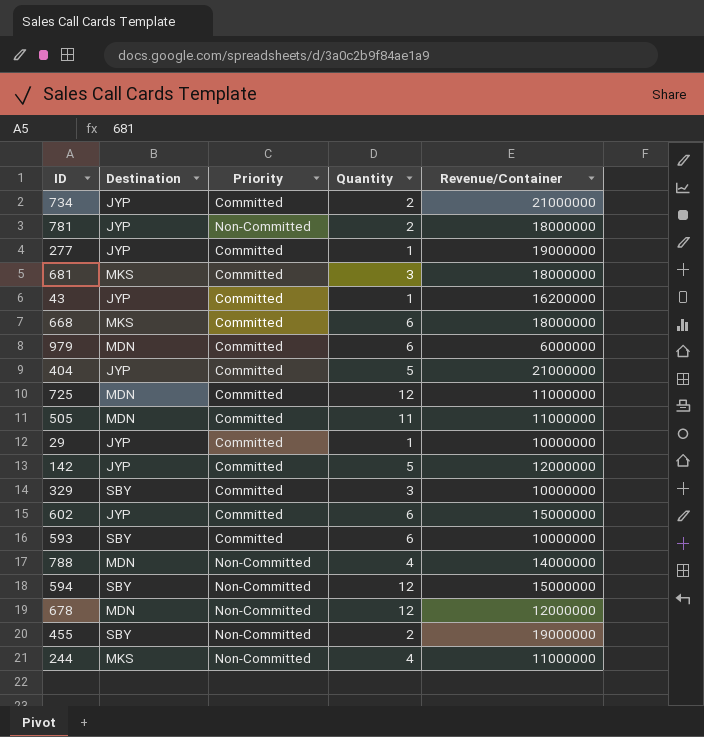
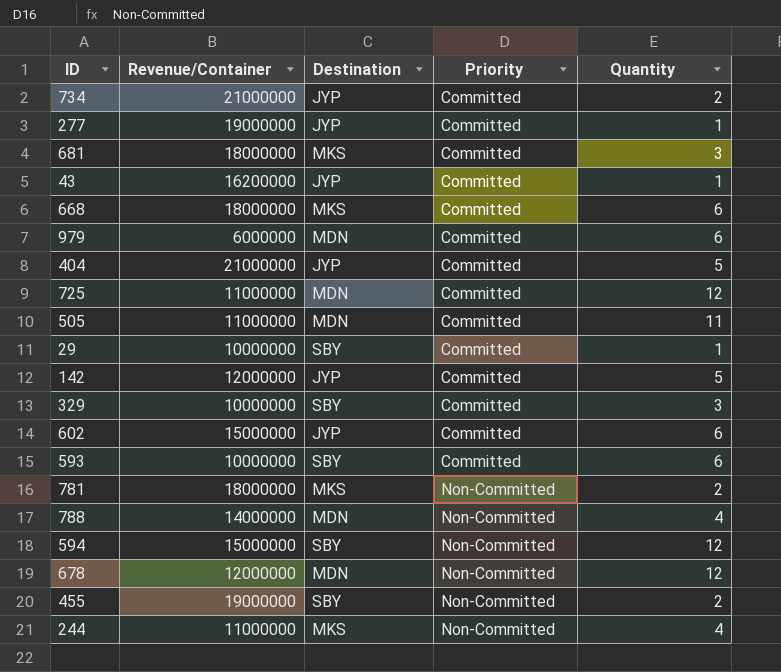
row order: none -> Priority ascending
column Revenue/Container | position: 5 -> 2
29 | Destination: JYP -> SBY
781 | Destination: JYP -> MKS

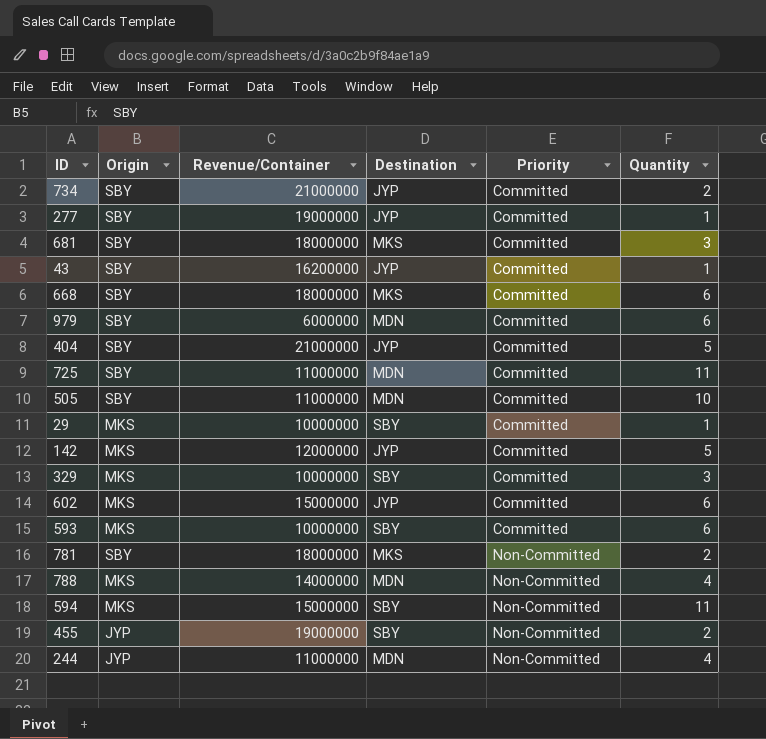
column Origin | position: none -> 2
row 678: 12000000 | MDN | Non-Committed | 12 -> none
725 | Quantity: 12 -> 11
505 | Quantity: 11 -> 10
594 | Quantity: 12 -> 11
244 | Destination: MKS -> MDN

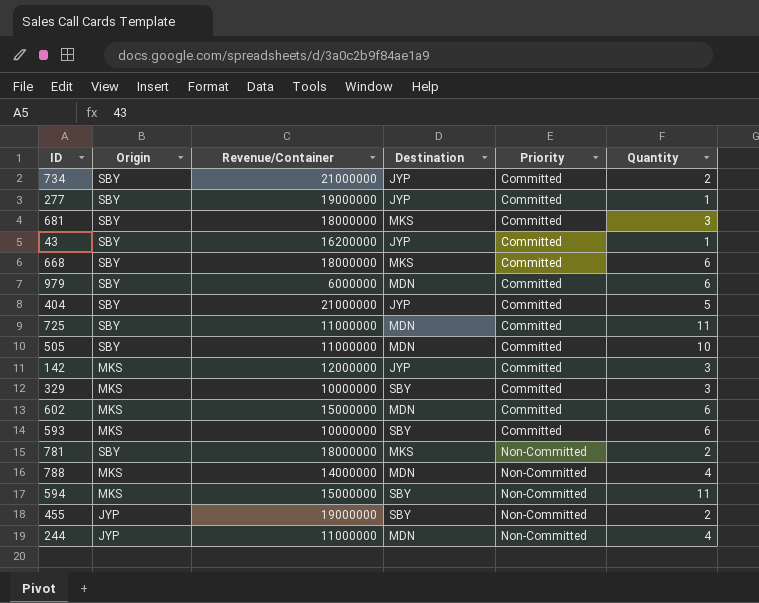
row 29: MKS | 10000000 | SBY | Committed | 1 -> none
142 | Quantity: 5 -> 3
602 | Destination: JYP -> MDN

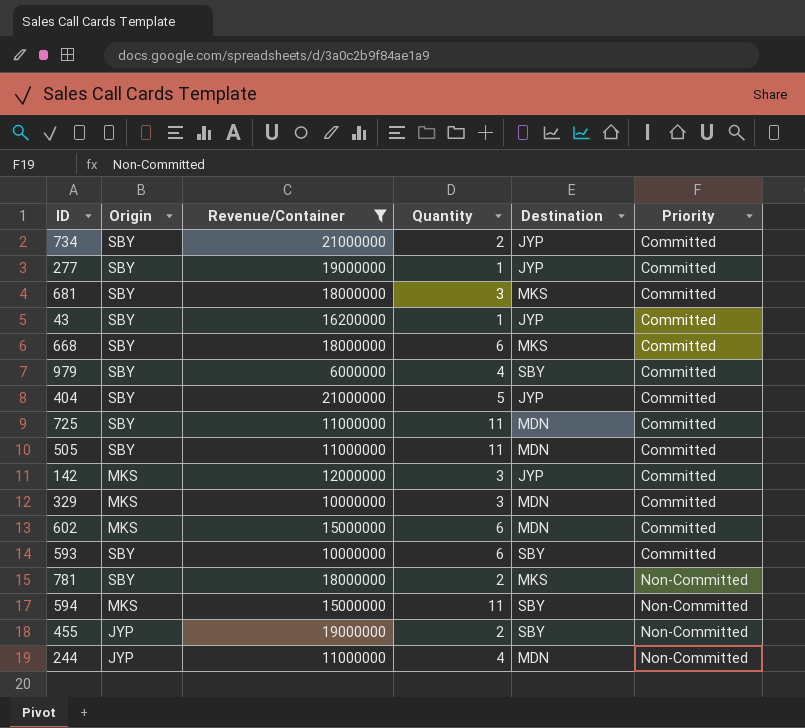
filter: none -> Revenue/Container != 14000000
column Quantity | position: 6 -> 4
979 | Quantity: 6 -> 4
979 | Destination: MDN -> SBY
505 | Quantity: 10 -> 11
329 | Destination: SBY -> MDN
593 | Origin: MKS -> SBY

